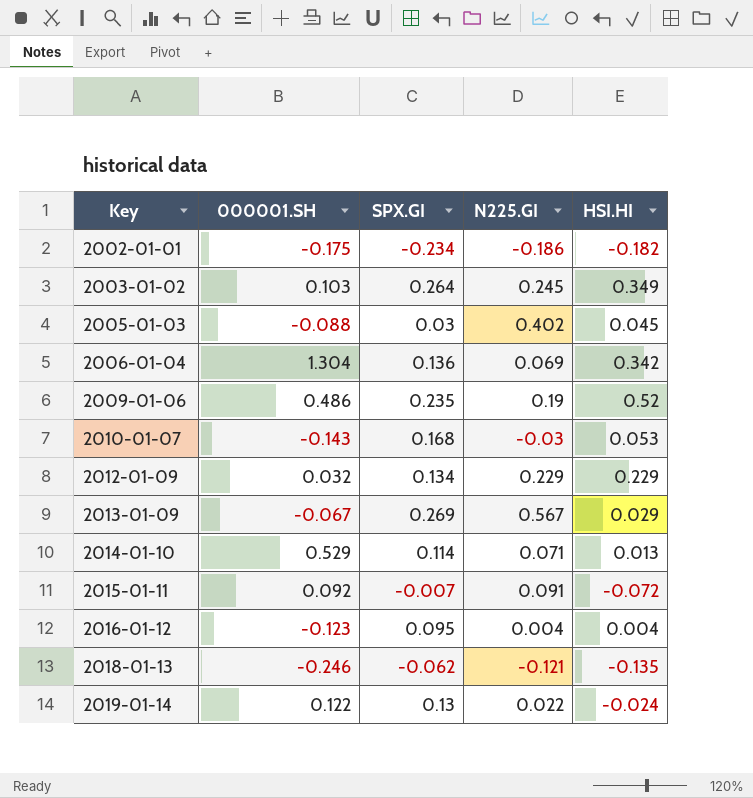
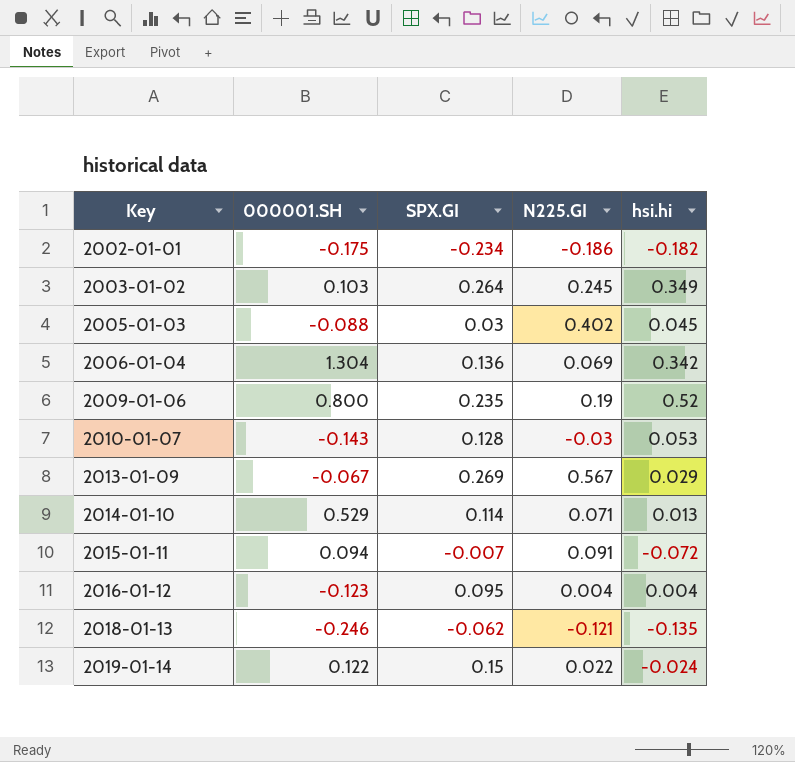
column name: HSI.HI -> hsi.hi
row 2012-01-09: 0.032 | 0.134 | 0.229 | 0.229 -> none
2009-01-06 | 000001.SH: 0.486 -> 0.800
2010-01-07 | SPX.GI: 0.168 -> 0.128
2015-01-11 | 000001.SH: 0.092 -> 0.094
2019-01-14 | SPX.GI: 0.13 -> 0.15

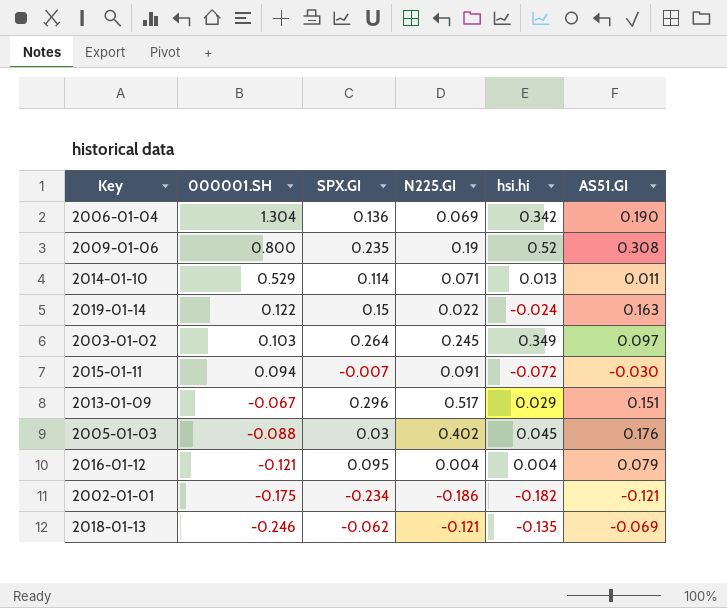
row order: Key ascending -> 000001.SH descending
column AS51.GI | position: none -> 6
row 2010-01-07: -0.143 | 0.128 | -0.03 | 0.053 -> none
2013-01-09 | SPX.GI: 0.269 -> 0.296
2013-01-09 | N225.GI: 0.567 -> 0.517
2016-01-12 | 000001.SH: -0.123 -> -0.121

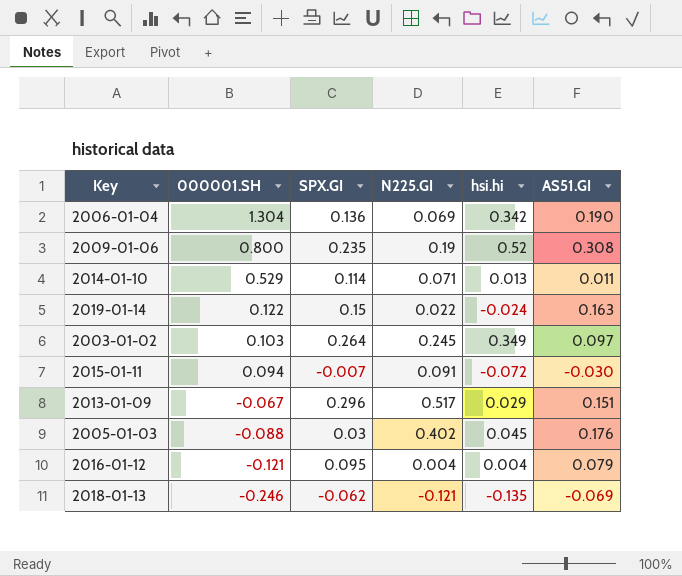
row 2002-01-01: -0.175 | -0.234 | -0.186 | -0.182 | -0.121 -> none

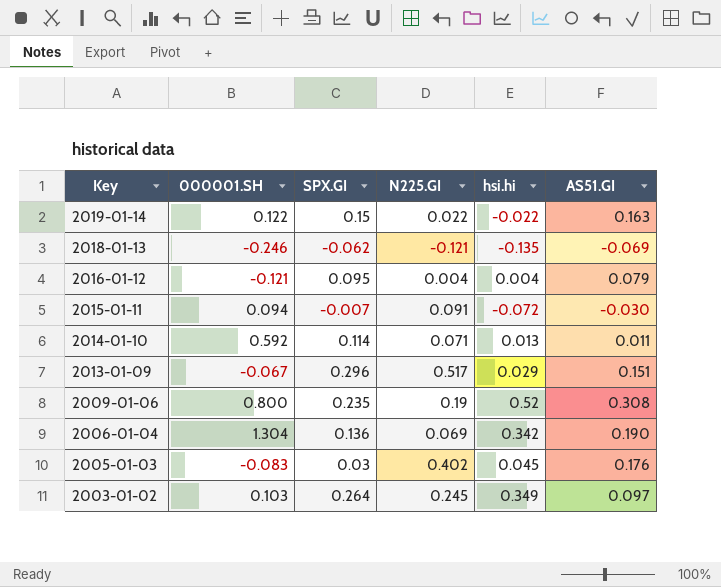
row order: 000001.SH descending -> Key descending
2019-01-14 | hsi.hi: -0.024 -> -0.022
2014-01-10 | 000001.SH: 0.529 -> 0.592
2005-01-03 | 000001.SH: -0.088 -> -0.083

